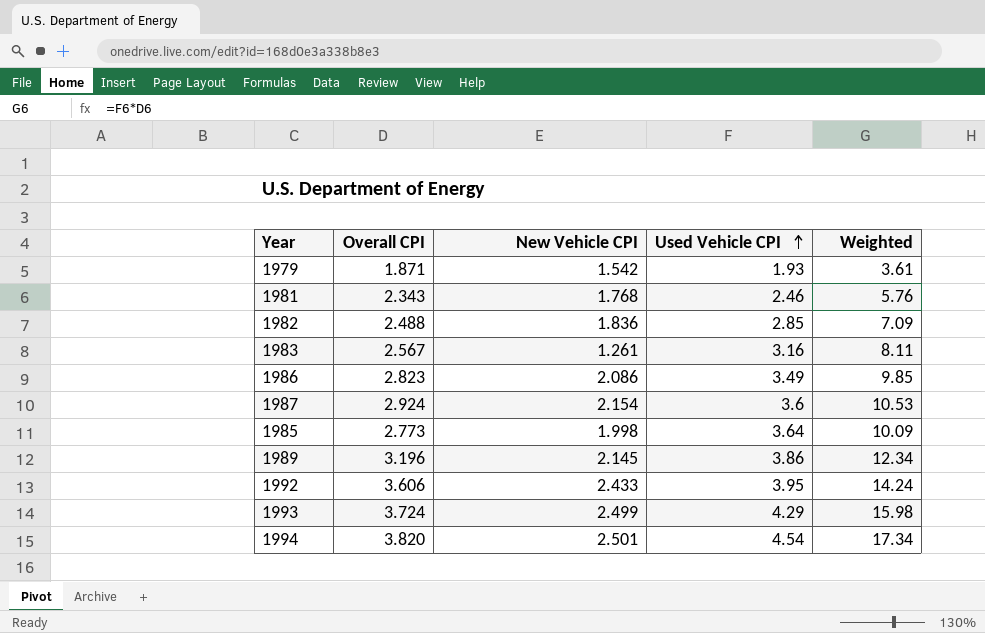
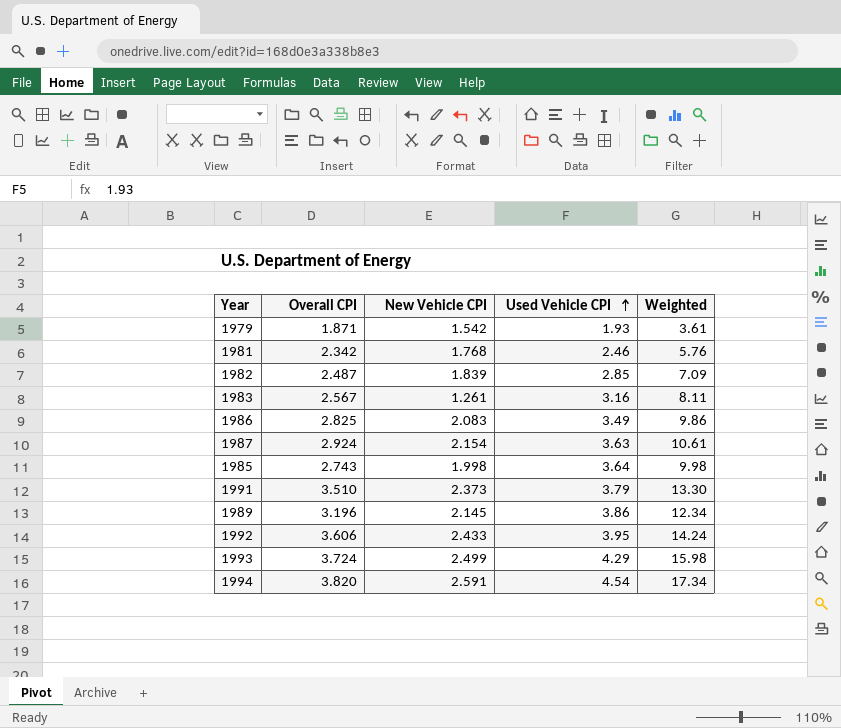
1981 | Overall CPI: 2.343 -> 2.342
1982 | Overall CPI: 2.488 -> 2.487
1982 | New Vehicle CPI: 1.836 -> 1.839
1986 | Overall CPI: 2.823 -> 2.825
1986 | New Vehicle CPI: 2.086 -> 2.083
1986 | Weighted: 9.85 -> 9.86
1987 | Used Vehicle CPI: 3.6 -> 3.63
1987 | Weighted: 10.53 -> 10.61
1985 | Overall CPI: 2.773 -> 2.743
1985 | Weighted: 10.09 -> 9.98
row 1991: none -> 3.510 | 2.373 | 3.79 | 13.30
1994 | New Vehicle CPI: 2.501 -> 2.591

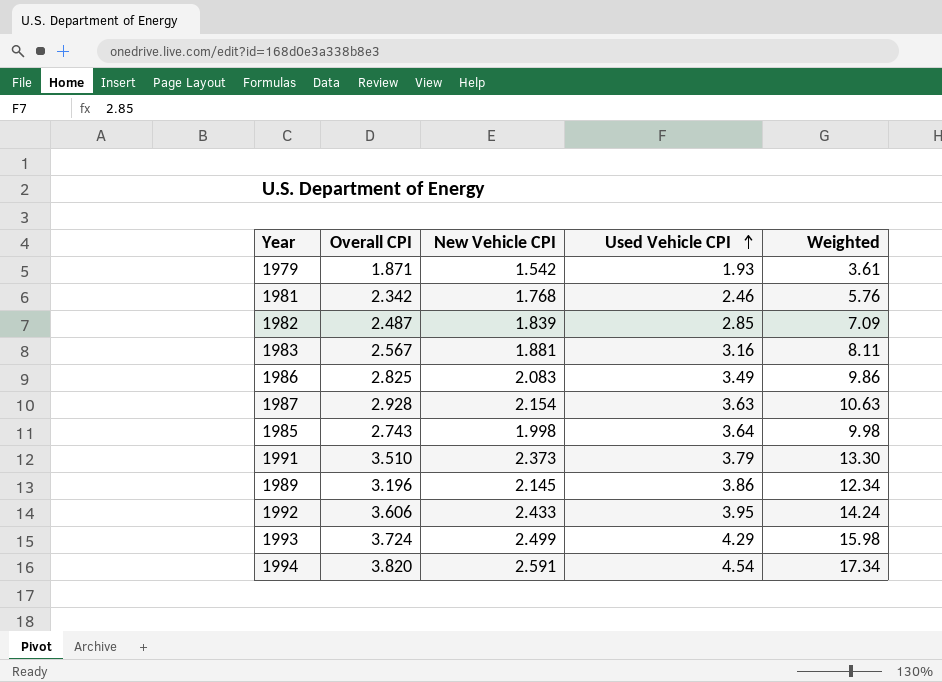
1983 | New Vehicle CPI: 1.261 -> 1.881
1987 | Overall CPI: 2.924 -> 2.928
1987 | Weighted: 10.61 -> 10.63

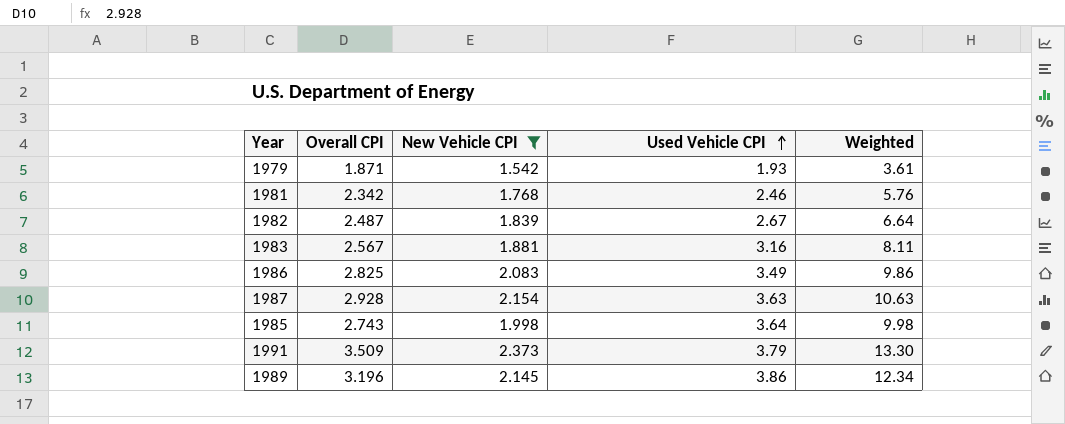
filter: none -> New Vehicle CPI <= 2.373
1982 | Used Vehicle CPI: 2.85 -> 2.67
1982 | Weighted: 7.09 -> 6.64
1991 | Overall CPI: 3.510 -> 3.509

